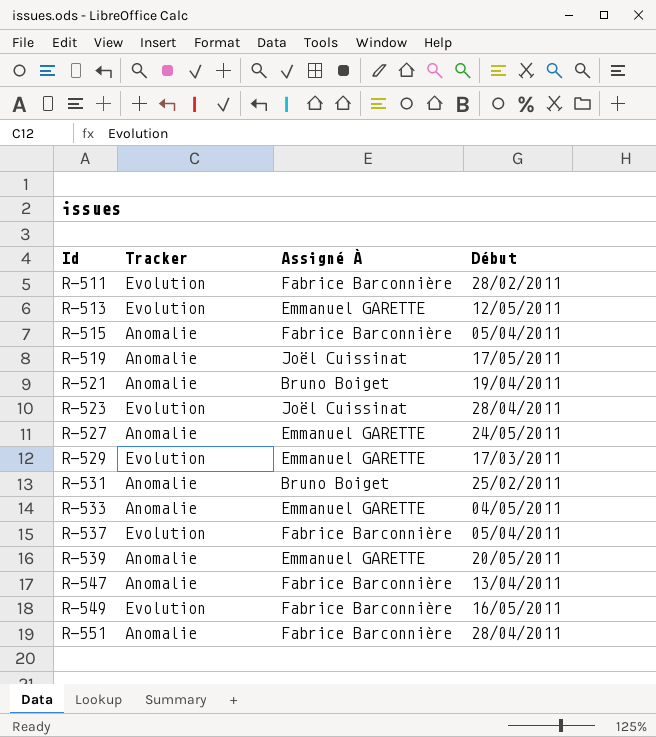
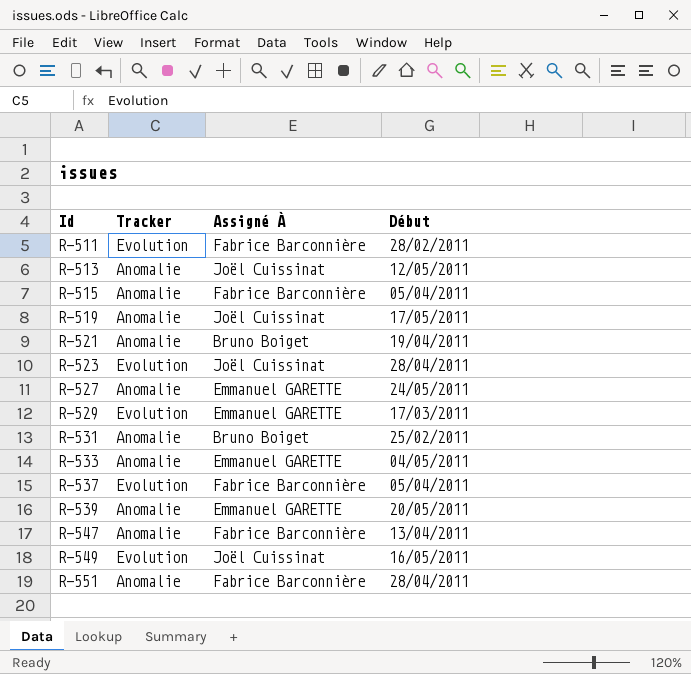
R-513 | Tracker: Evolution -> Anomalie
R-513 | Assigné À: Emmanuel GARETTE -> Joël Cuissinat
R-549 | Assigné À: Fabrice Barconnière -> Joël Cuissinat

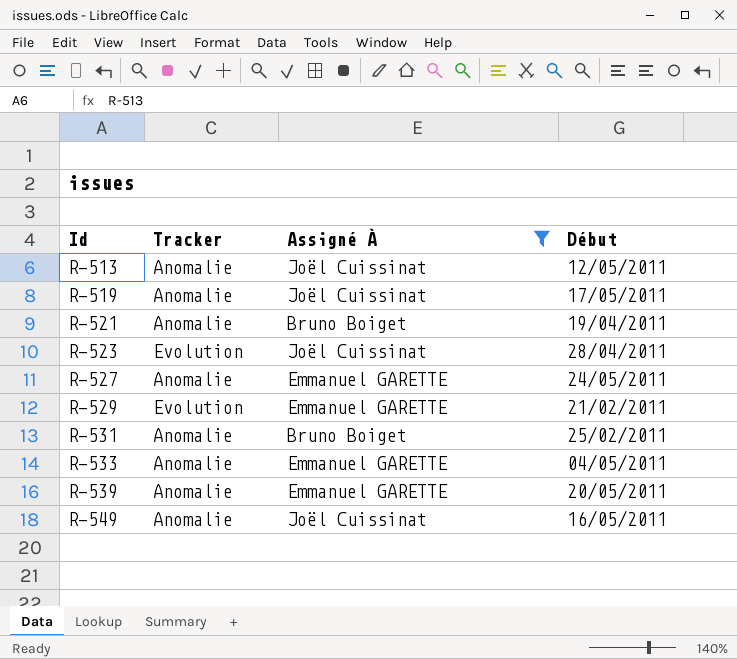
filter: none -> Assigné À != Fabrice Barconnière
R-529 | Début: 17/03/2011 -> 21/02/2011
R-549 | Tracker: Evolution -> Anomalie

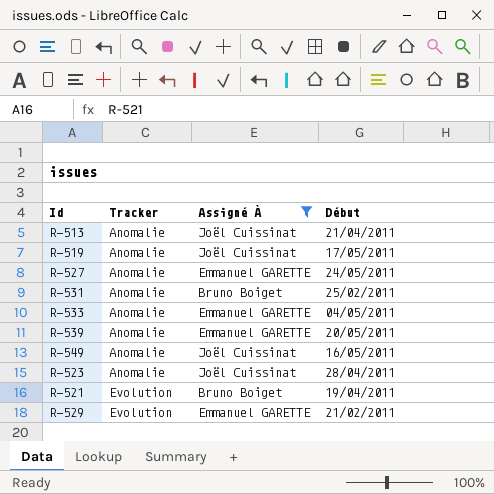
row order: Id ascending -> Tracker ascending
R-513 | Début: 12/05/2011 -> 21/04/2011
R-523 | Tracker: Evolution -> Anomalie
R-521 | Tracker: Anomalie -> Evolution

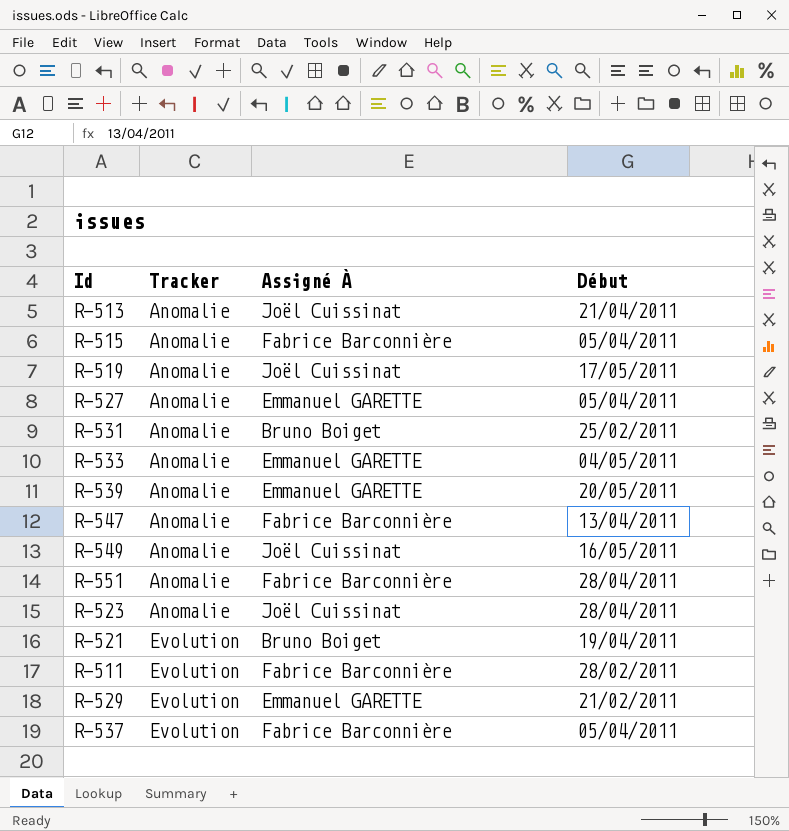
filter: Assigné À != Fabrice Barconnière -> none
R-527 | Début: 24/05/2011 -> 05/04/2011

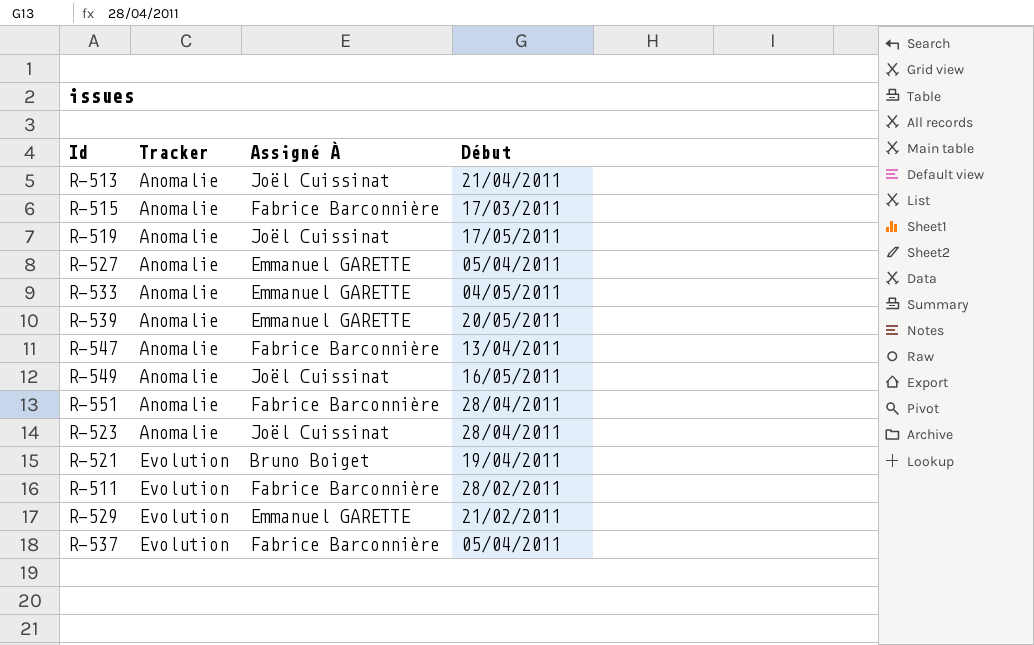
row R-531: Anomalie | Bruno Boiget | 25/02/2011 -> none
R-515 | Début: 05/04/2011 -> 17/03/2011

